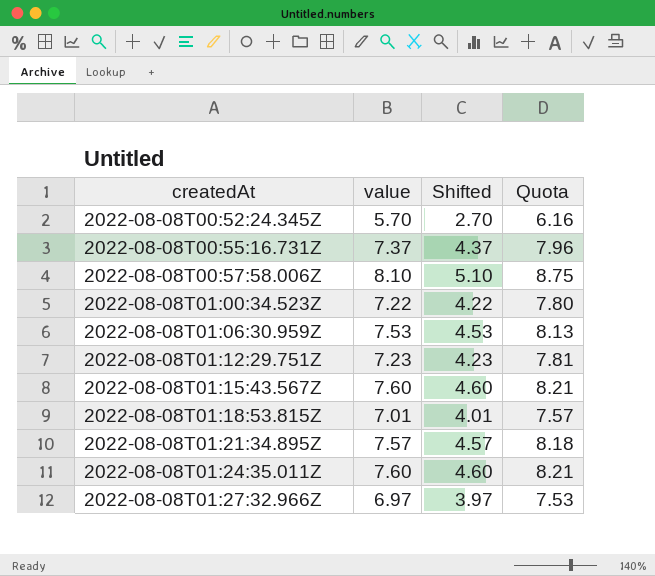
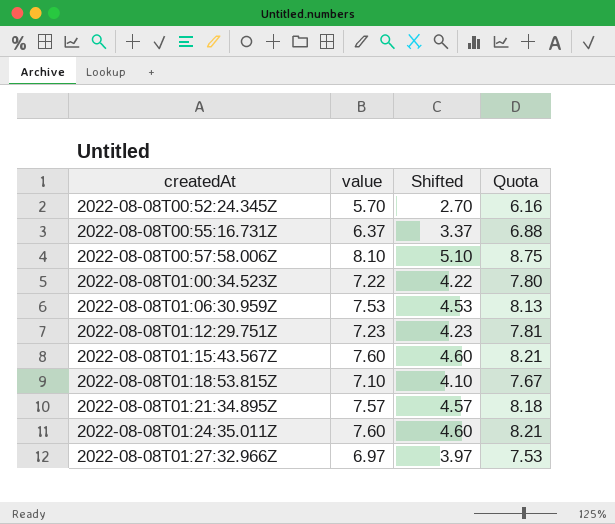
2022-08-08T00:55:16.731Z | value: 7.37 -> 6.37
2022-08-08T00:55:16.731Z | Shifted: 4.37 -> 3.37
2022-08-08T00:55:16.731Z | Quota: 7.96 -> 6.88
2022-08-08T01:18:53.815Z | value: 7.01 -> 7.10
2022-08-08T01:18:53.815Z | Shifted: 4.01 -> 4.10
2022-08-08T01:18:53.815Z | Quota: 7.57 -> 7.67

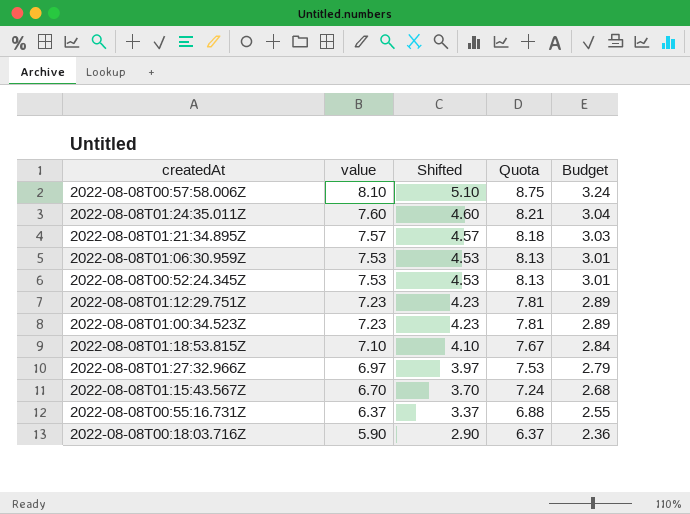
row order: createdAt ascending -> value descending
column Budget | formula: none -> [value] * 0.4
2022-08-08T00:52:24.345Z | value: 5.70 -> 7.53
2022-08-08T00:52:24.345Z | Shifted: 2.70 -> 4.53
2022-08-08T00:52:24.345Z | Quota: 6.16 -> 8.13
2022-08-08T01:00:34.523Z | value: 7.22 -> 7.23
2022-08-08T01:00:34.523Z | Shifted: 4.22 -> 4.23
2022-08-08T01:00:34.523Z | Quota: 7.80 -> 7.81
2022-08-08T01:15:43.567Z | value: 7.60 -> 6.70
2022-08-08T01:15:43.567Z | Shifted: 4.60 -> 3.70
2022-08-08T01:15:43.567Z | Quota: 8.21 -> 7.24
row 2022-08-08T00:18:03.716Z: none -> 5.90 | 2.90 | 6.37 | 2.36

